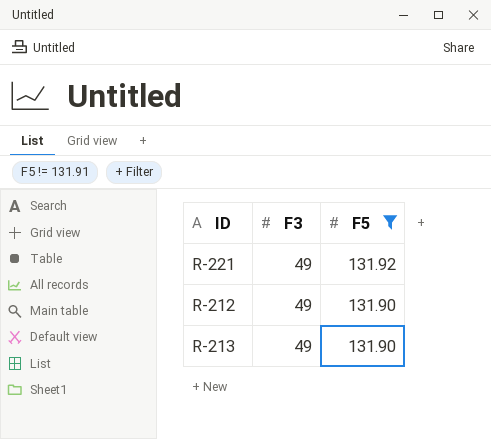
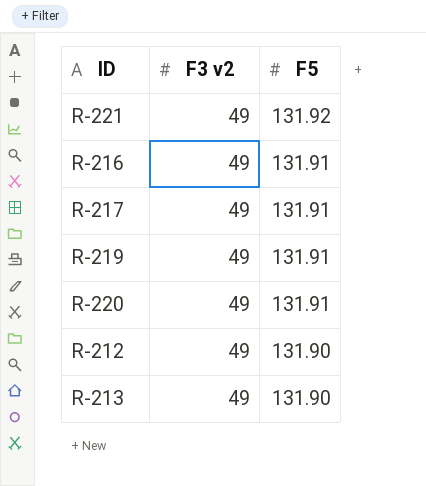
filter: F5 != 131.91 -> none
column name: F3 -> F3 v2

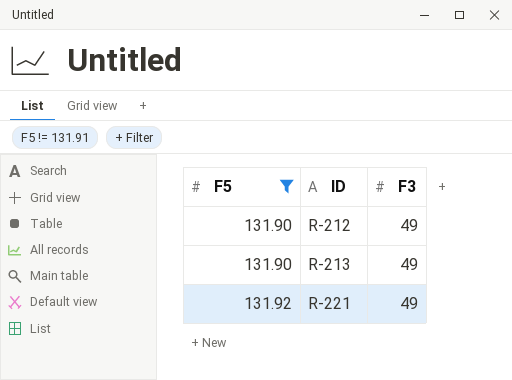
filter: none -> F5 != 131.91
row order: F5 descending -> F5 ascending
column F5 | position: 3 -> 1
column name: F3 v2 -> F3

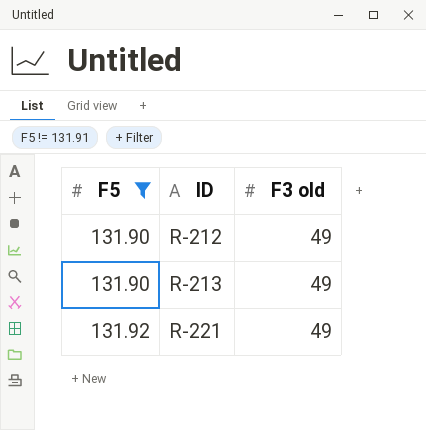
column name: F3 -> F3 old

